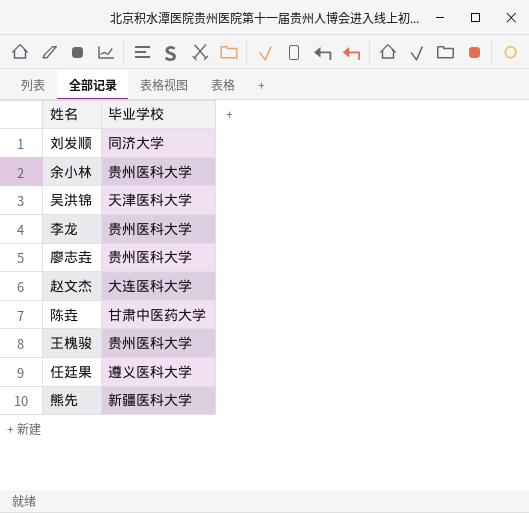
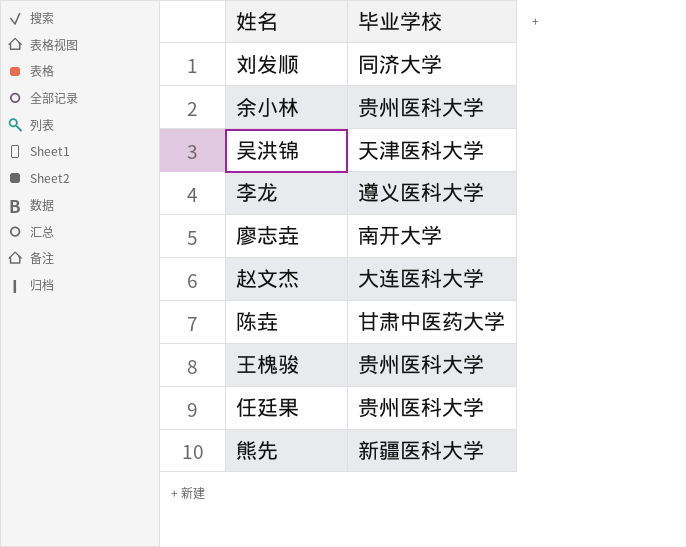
李龙 | 毕业学校: 贵州医科大学 -> 遵义医科大学
廖志垚 | 毕业学校: 贵州医科大学 -> 南开大学
任廷果 | 毕业学校: 遵义医科大学 -> 贵州医科大学

